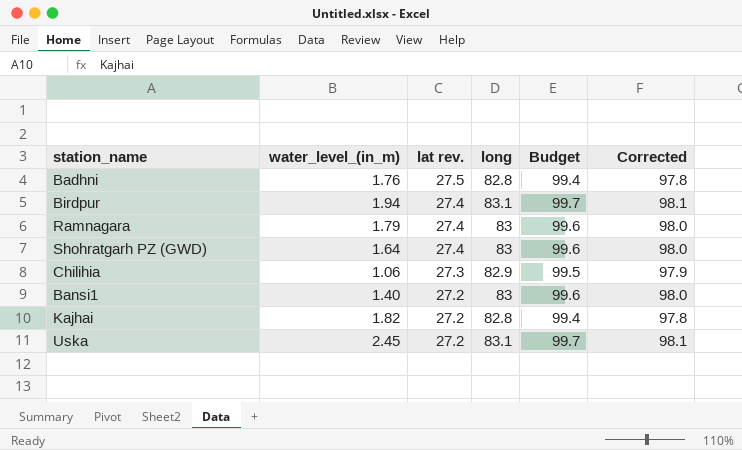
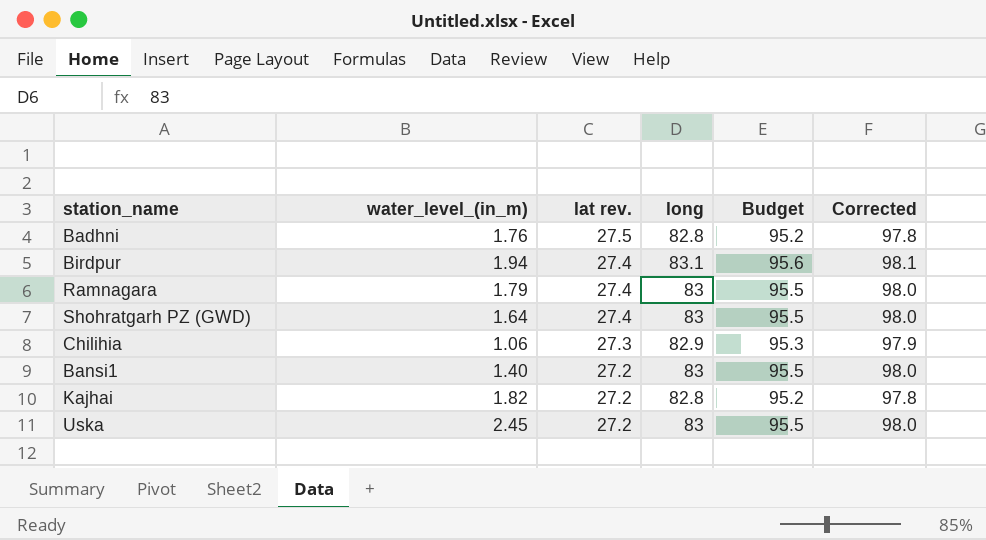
column Budget | formula: [long] * 1.2 -> [long] * 1.15
Uska | long: 83.1 -> 83
Uska | Corrected: 98.1 -> 98.0

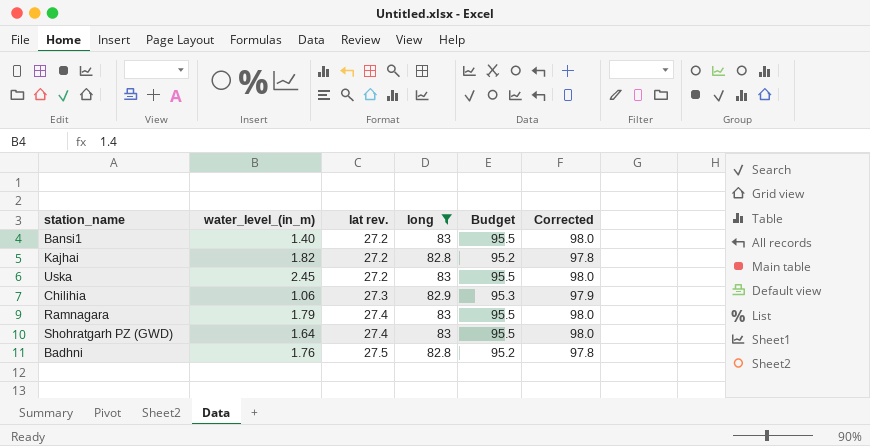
filter: none -> long != 83.1
row order: lat rev. descending -> lat rev. ascending

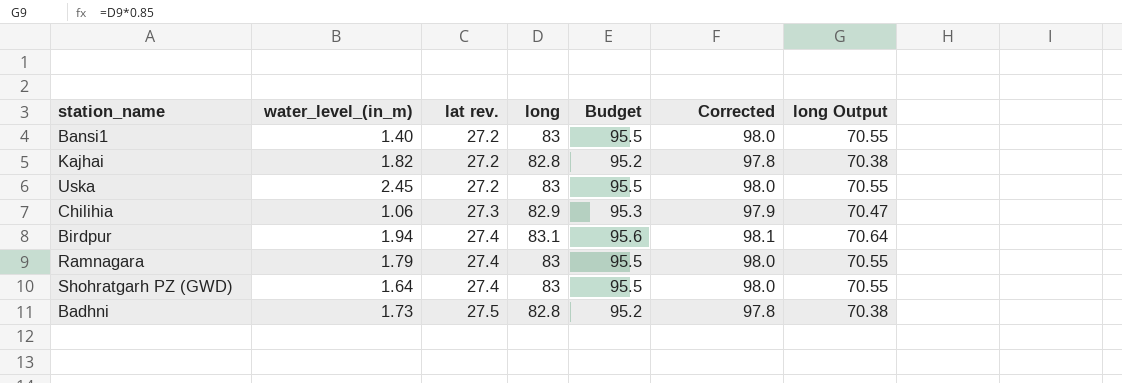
filter: long != 83.1 -> none
column long Output | formula: none -> [long] * 0.85
Badhni | water_level_(in_m): 1.76 -> 1.73

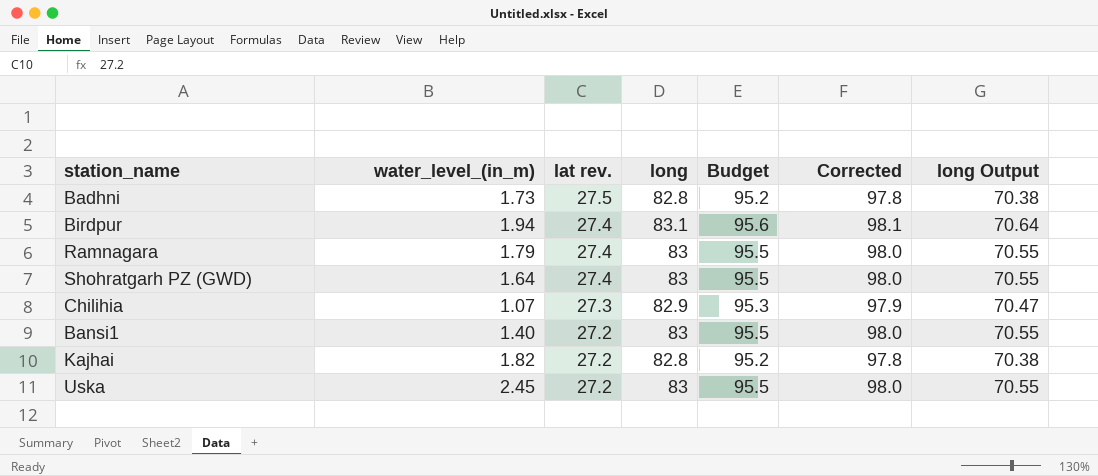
row order: lat rev. ascending -> lat rev. descending
Chilihia | water_level_(in_m): 1.06 -> 1.07

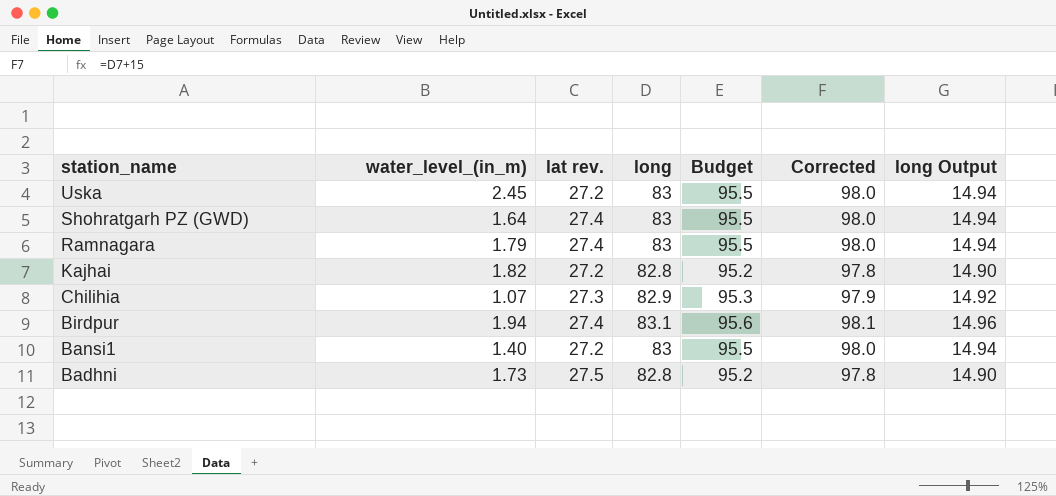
row order: lat rev. descending -> station_name descending
column long Output | formula: [long] * 0.85 -> [long] * 0.18

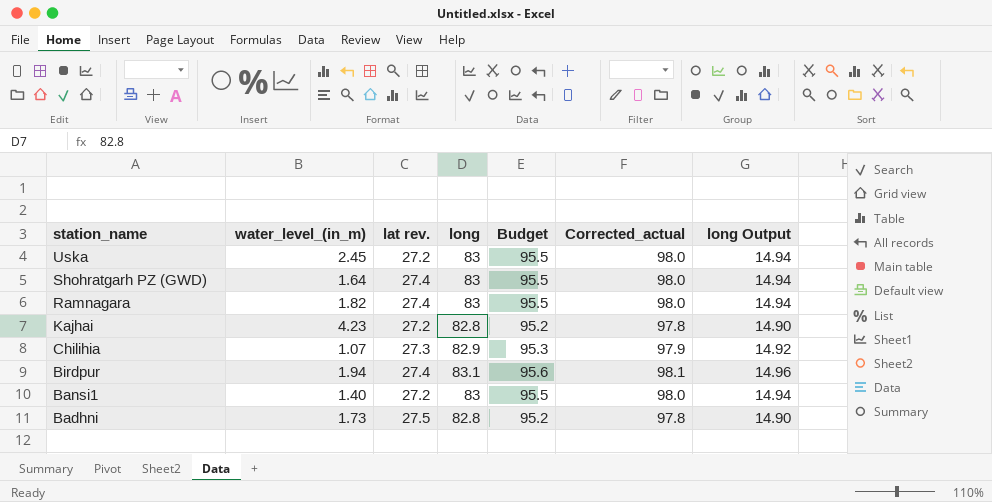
column name: Corrected -> Corrected_actual
Ramnagara | water_level_(in_m): 1.79 -> 1.82
Kajhai | water_level_(in_m): 1.82 -> 4.23

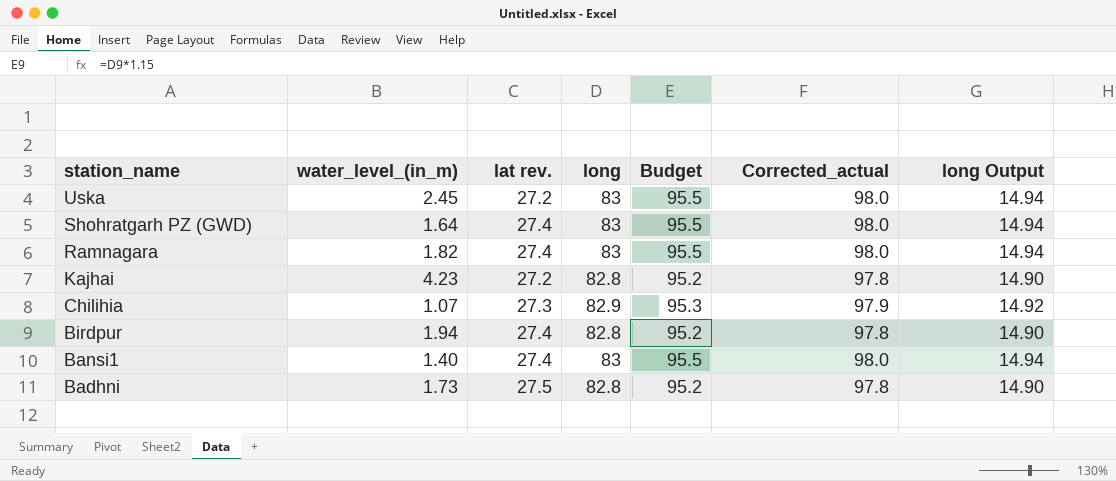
Birdpur | long: 83.1 -> 82.8
Birdpur | Budget: 95.6 -> 95.2
Birdpur | Corrected_actual: 98.1 -> 97.8
Birdpur | long Output: 14.96 -> 14.90
Bansi1 | lat rev.: 27.2 -> 27.4

